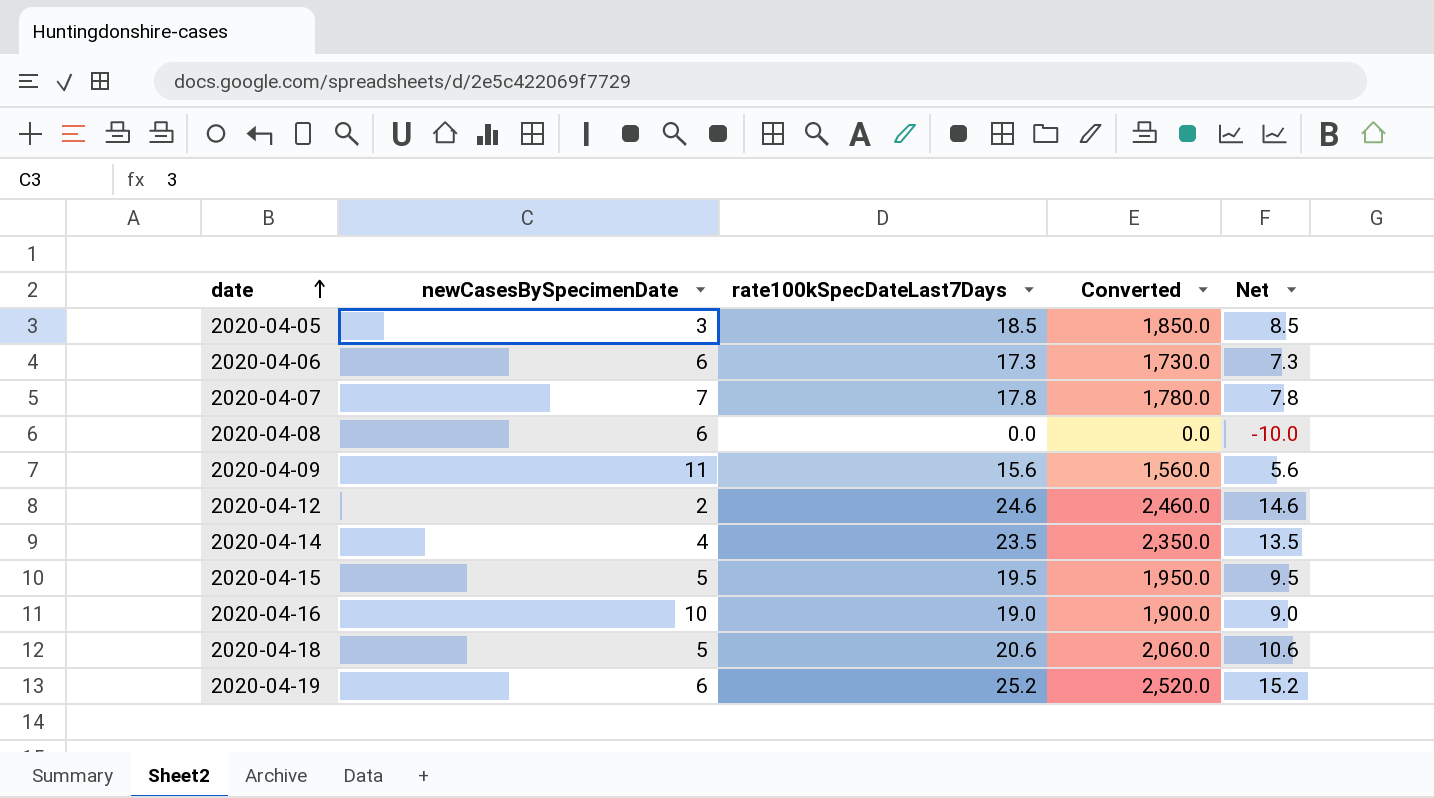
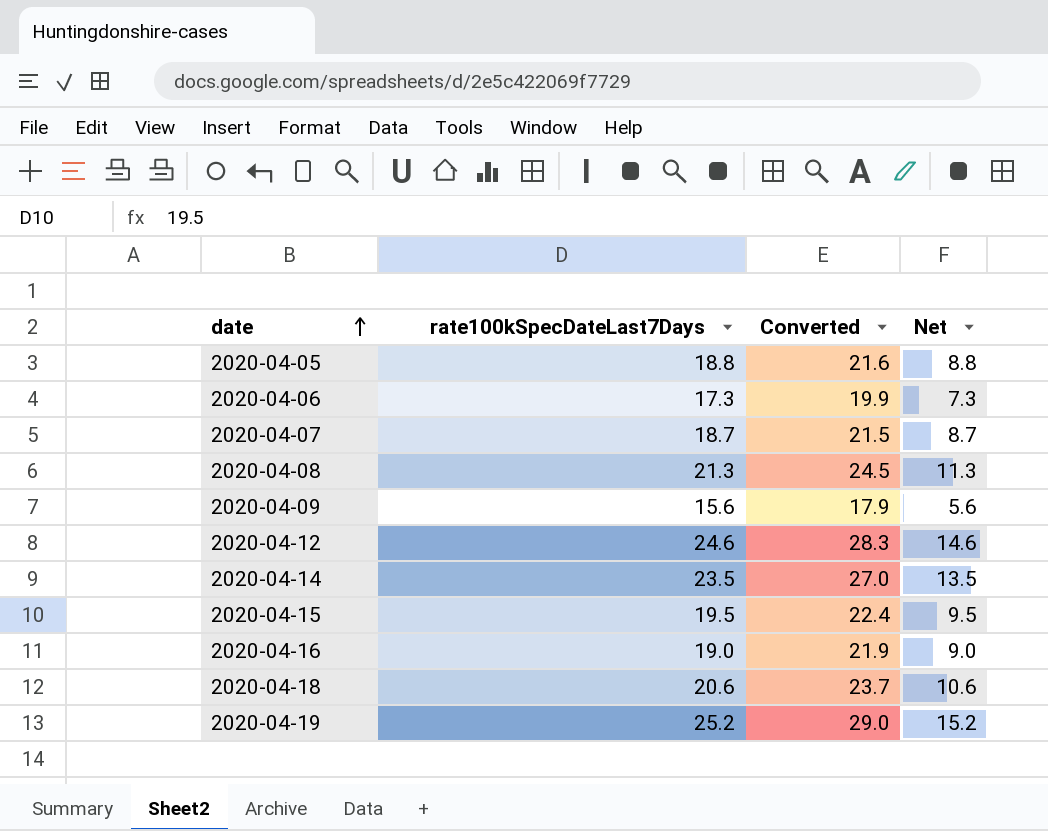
column newCasesBySpecimenDate | position: 2 -> none
column Converted | formula: [rate100kSpecDateLast7Days] * 100 -> [rate100kSpecDateLast7Days] * 1.15
2020-04-05 | rate100kSpecDateLast7Days: 18.5 -> 18.8
2020-04-05 | Net: 8.5 -> 8.8
2020-04-07 | rate100kSpecDateLast7Days: 17.8 -> 18.7
2020-04-07 | Net: 7.8 -> 8.7
2020-04-08 | rate100kSpecDateLast7Days: 0.0 -> 21.3
2020-04-08 | Net: -10.0 -> 11.3

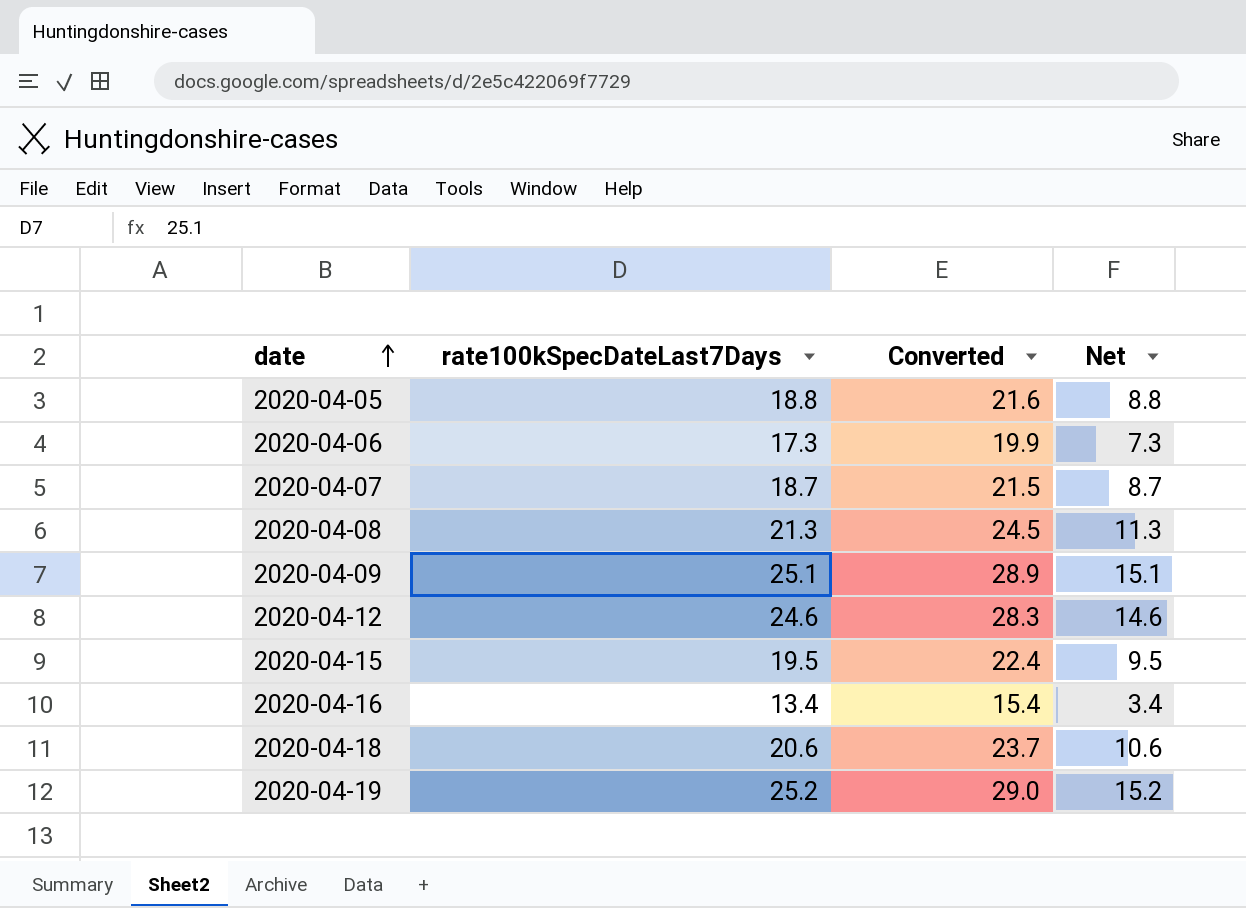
row 2020-04-14: 23.5 | 27.0 | 13.5 -> none
2020-04-09 | rate100kSpecDateLast7Days: 15.6 -> 25.1
2020-04-09 | Converted: 17.9 -> 28.9
2020-04-09 | Net: 5.6 -> 15.1
2020-04-16 | rate100kSpecDateLast7Days: 19.0 -> 13.4
2020-04-16 | Converted: 21.9 -> 15.4
2020-04-16 | Net: 9.0 -> 3.4

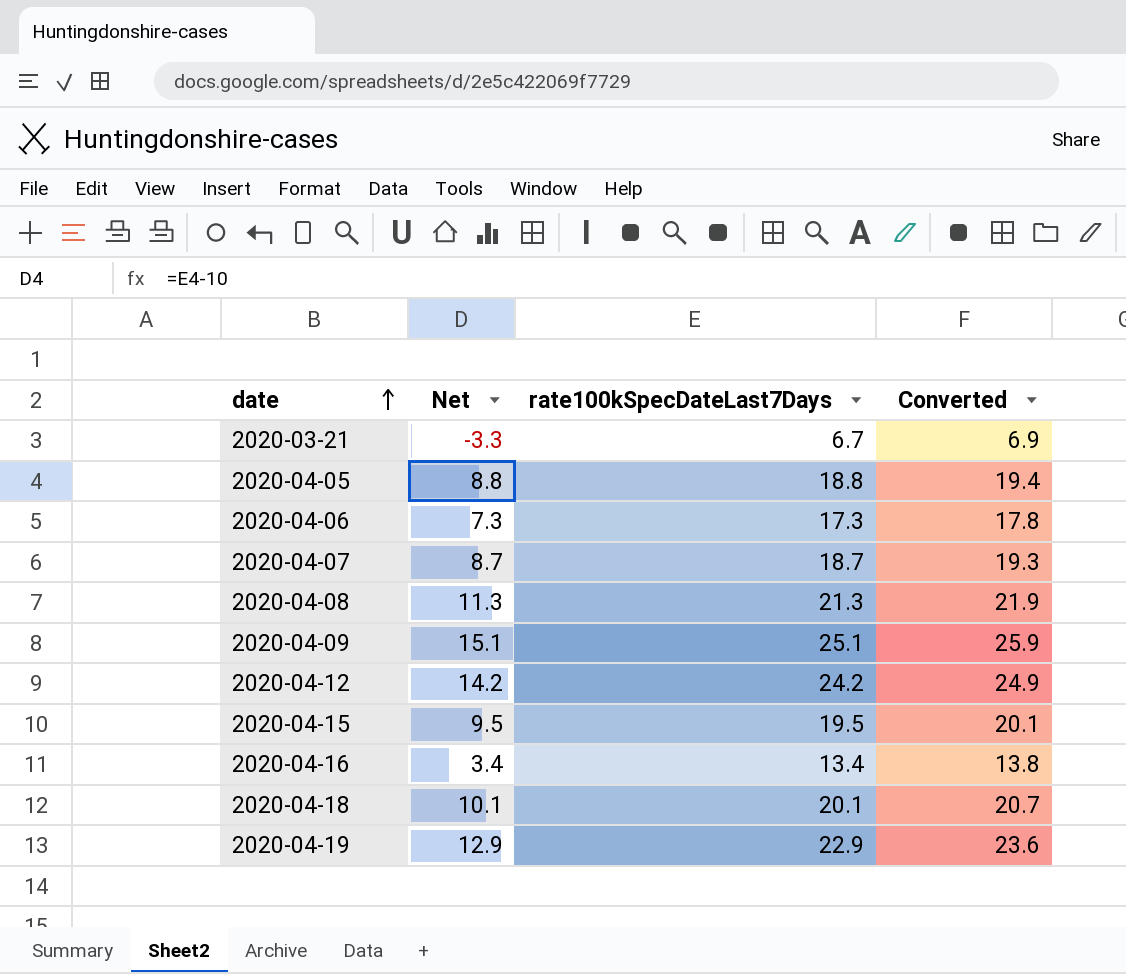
column Net | position: 4 -> 2
column Converted | formula: [rate100kSpecDateLast7Days] * 1.15 -> [rate100kSpecDateLast7Days] * 1.03
row 2020-03-21: none -> -3.3 | 6.7 | 6.9
2020-04-12 | Net: 14.6 -> 14.2
2020-04-12 | rate100kSpecDateLast7Days: 24.6 -> 24.2
2020-04-18 | Net: 10.6 -> 10.1
2020-04-18 | rate100kSpecDateLast7Days: 20.6 -> 20.1
2020-04-19 | Net: 15.2 -> 12.9
2020-04-19 | rate100kSpecDateLast7Days: 25.2 -> 22.9

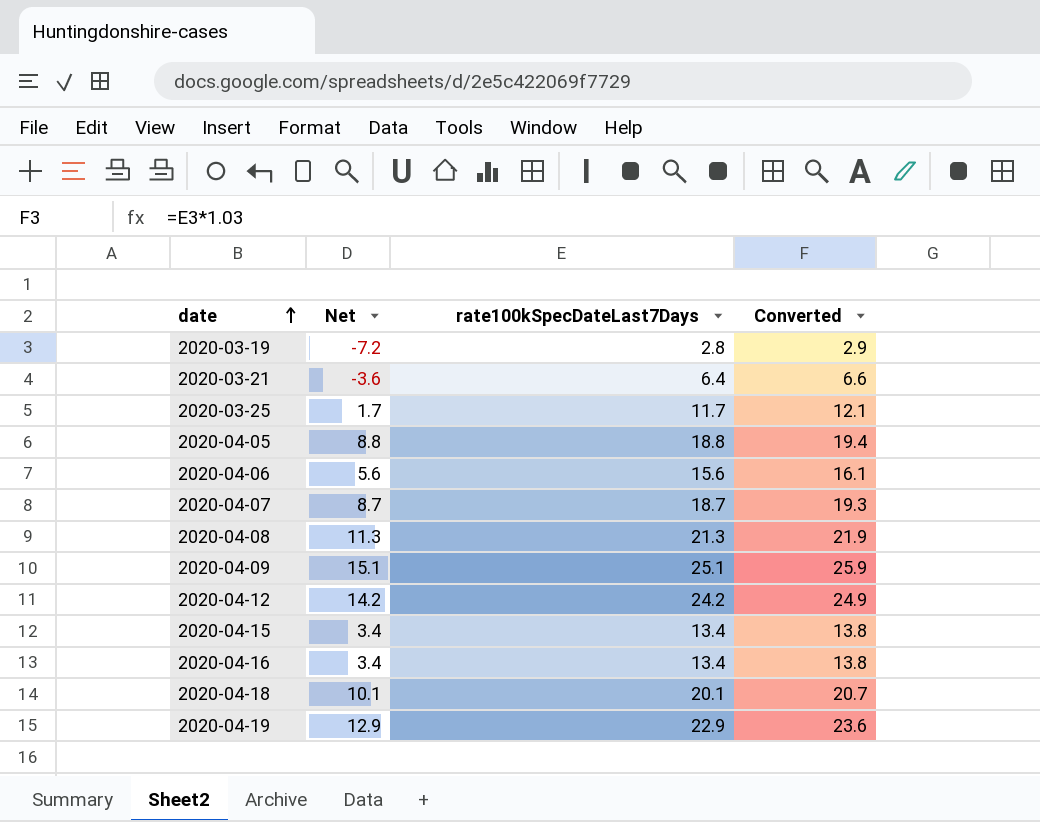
row 2020-03-19: none -> -7.2 | 2.8 | 2.9
2020-03-21 | Net: -3.3 -> -3.6
2020-03-21 | rate100kSpecDateLast7Days: 6.7 -> 6.4
2020-03-21 | Converted: 6.9 -> 6.6
row 2020-03-25: none -> 1.7 | 11.7 | 12.1
2020-04-06 | Net: 7.3 -> 5.6
2020-04-06 | rate100kSpecDateLast7Days: 17.3 -> 15.6
2020-04-06 | Converted: 17.8 -> 16.1
2020-04-15 | Net: 9.5 -> 3.4
2020-04-15 | rate100kSpecDateLast7Days: 19.5 -> 13.4
2020-04-15 | Converted: 20.1 -> 13.8

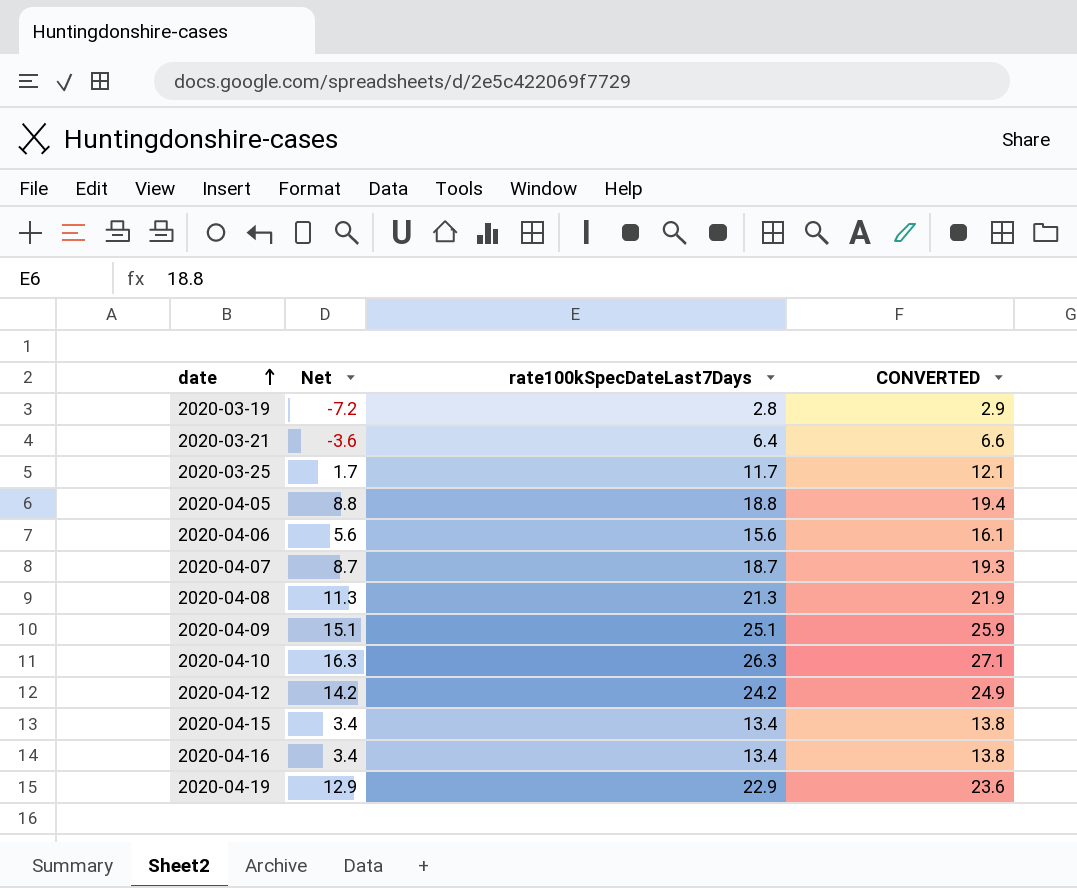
column name: Converted -> CONVERTED
row 2020-04-18: 10.1 | 20.1 | 20.7 -> none
row 2020-04-10: none -> 16.3 | 26.3 | 27.1

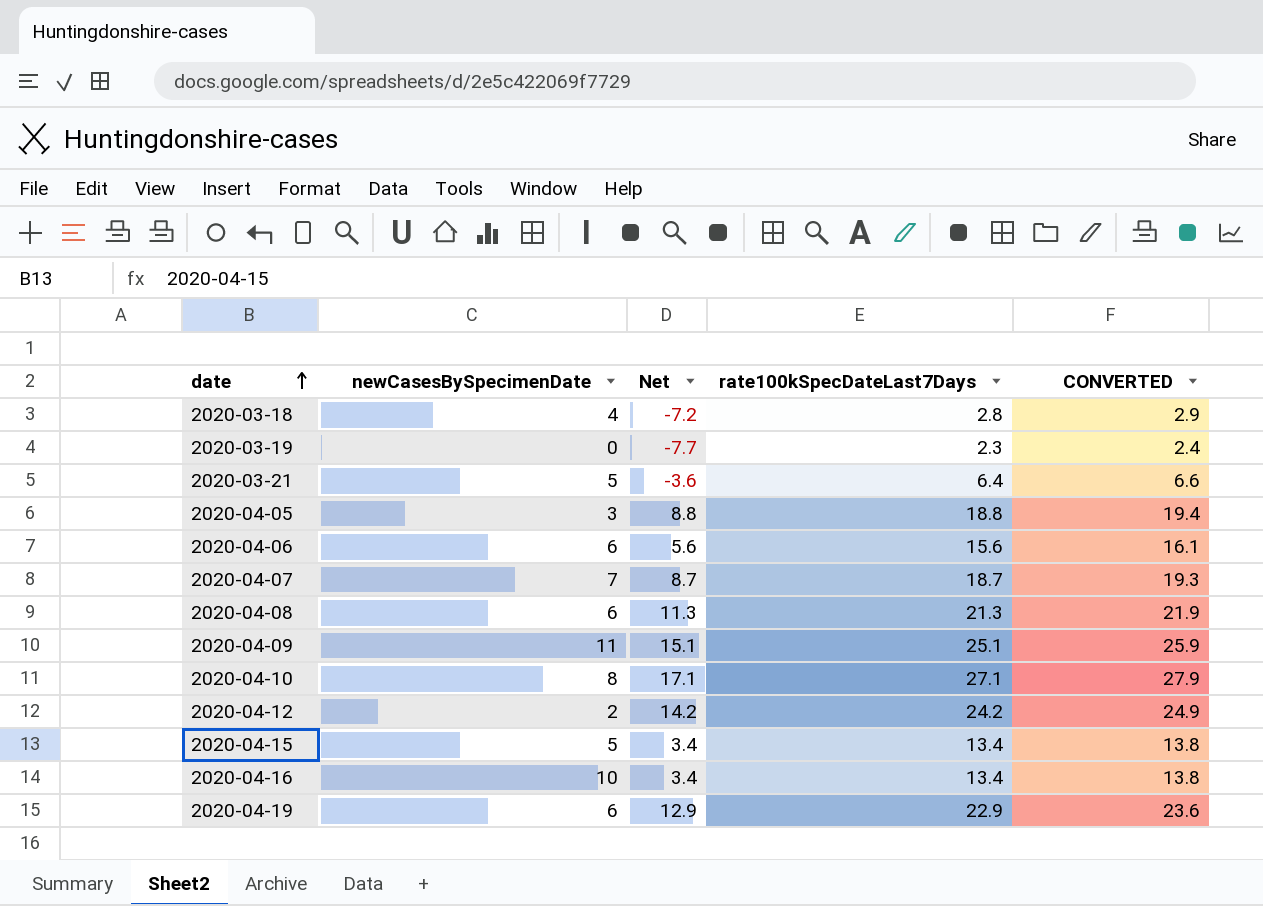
column newCasesBySpecimenDate | position: none -> 2
row 2020-03-25: 1.7 | 11.7 | 12.1 -> none
row 2020-03-18: none -> 4 | -7.2 | 2.8 | 2.9
2020-03-19 | Net: -7.2 -> -7.7
2020-03-19 | rate100kSpecDateLast7Days: 2.8 -> 2.3
2020-03-19 | CONVERTED: 2.9 -> 2.4
2020-04-10 | Net: 16.3 -> 17.1
2020-04-10 | rate100kSpecDateLast7Days: 26.3 -> 27.1
2020-04-10 | CONVERTED: 27.1 -> 27.9

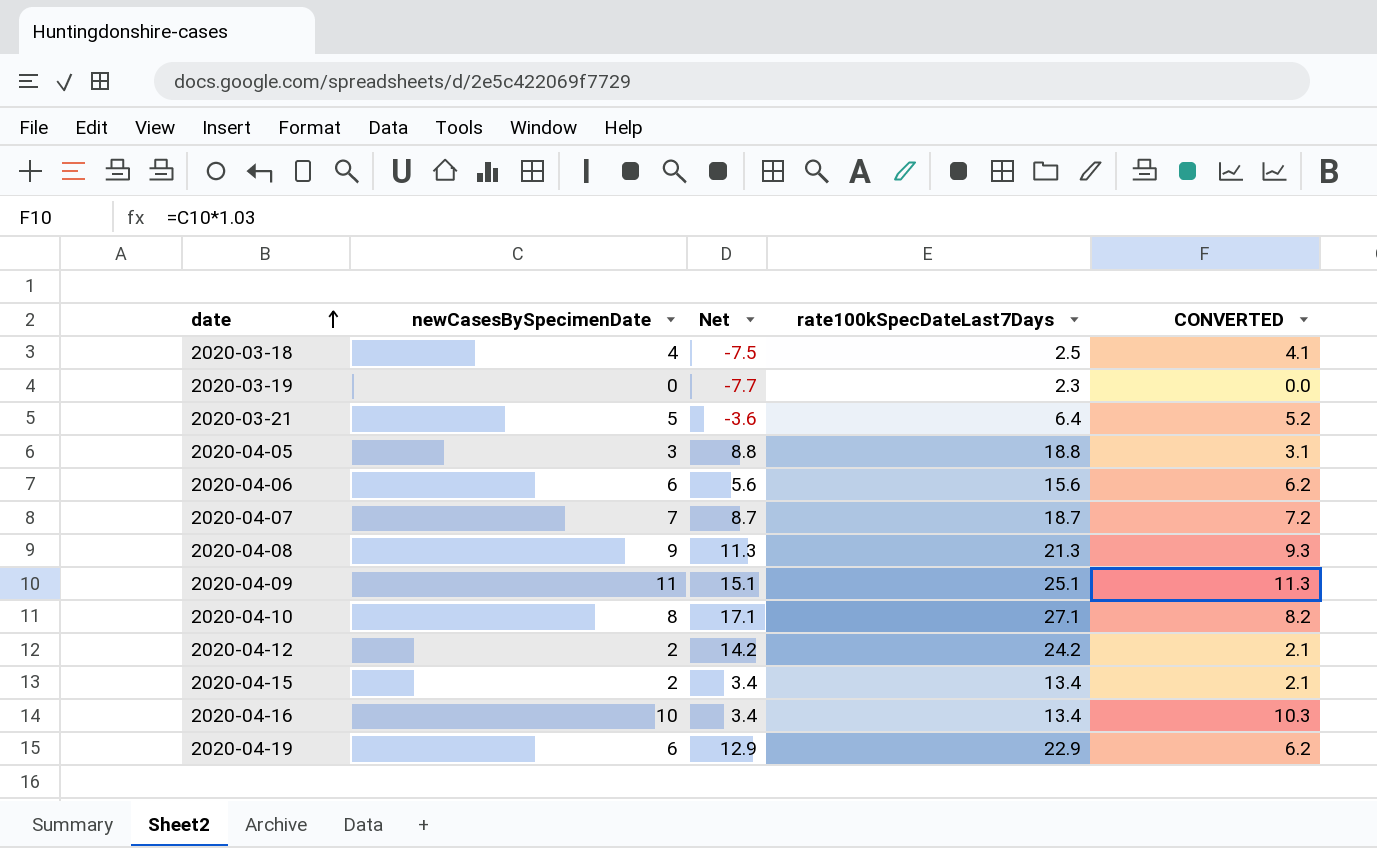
column CONVERTED | formula: [rate100kSpecDateLast7Days] * 1.03 -> [newCasesBySpecimenDate] * 1.03
2020-03-18 | Net: -7.2 -> -7.5
2020-03-18 | rate100kSpecDateLast7Days: 2.8 -> 2.5
2020-04-08 | newCasesBySpecimenDate: 6 -> 9
2020-04-15 | newCasesBySpecimenDate: 5 -> 2

